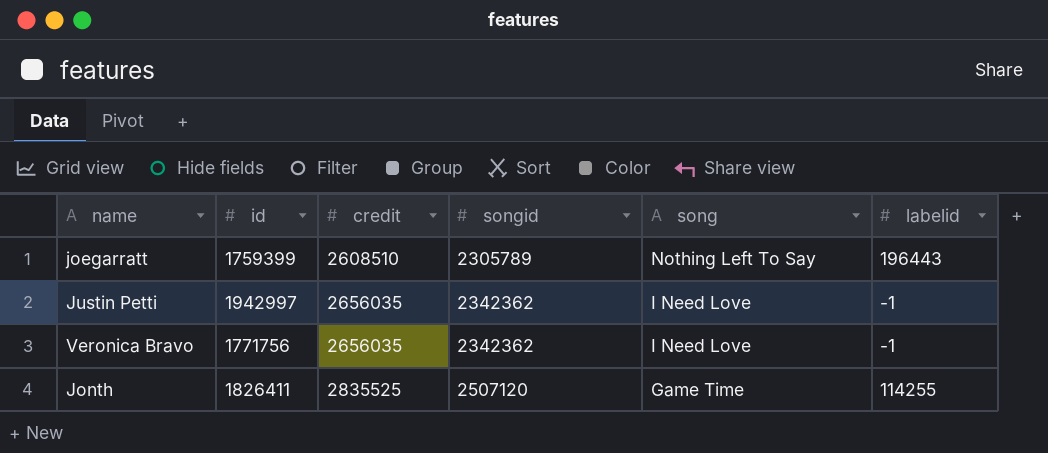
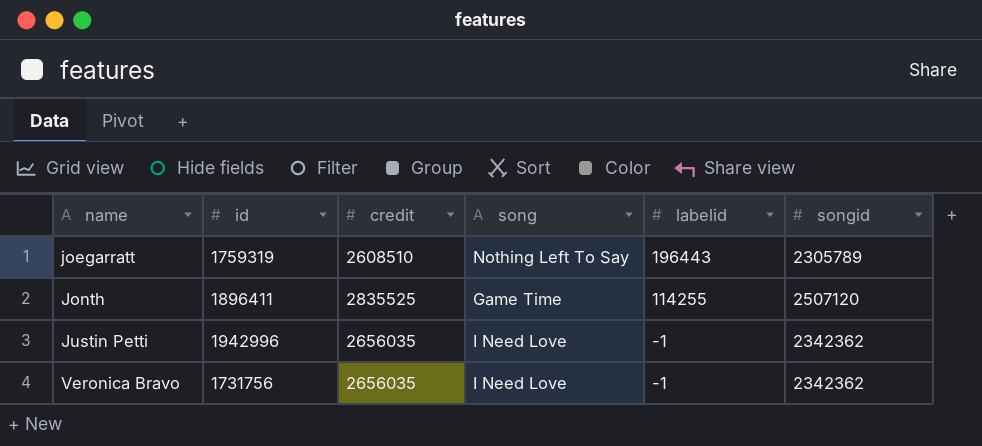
row order: credit ascending -> name ascending
column songid | position: 4 -> 6
joegarratt | id: 1759399 -> 1759319
Jonth | id: 1826411 -> 1896411
Justin Petti | id: 1942997 -> 1942996
Veronica Bravo | id: 1771756 -> 1731756

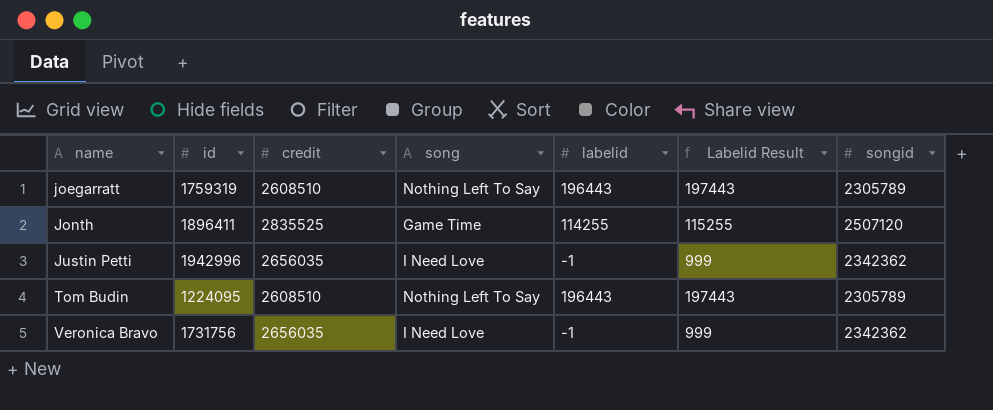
column Labelid Result | formula: none -> [labelid] + 1000
row Tom Budin: none -> 1224095 | 2608510 | Nothing Left To Say | 196443 | 197443 | 2305789

